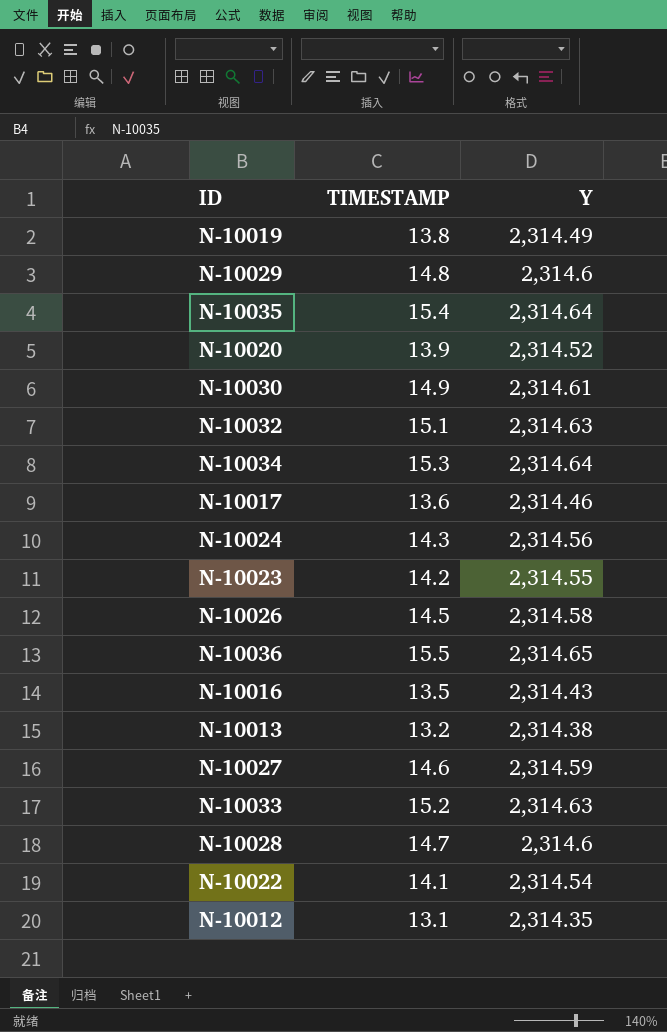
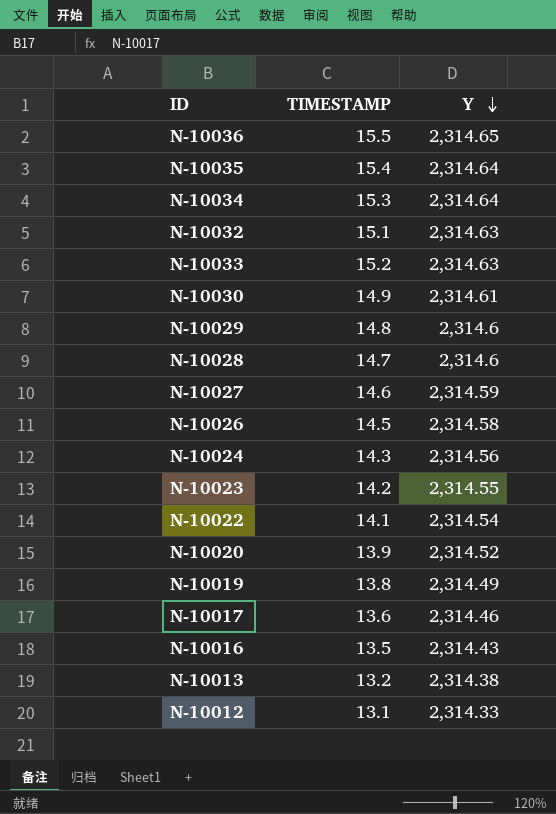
row order: none -> Y descending
N-10012 | Y: 2,314.35 -> 2,314.33

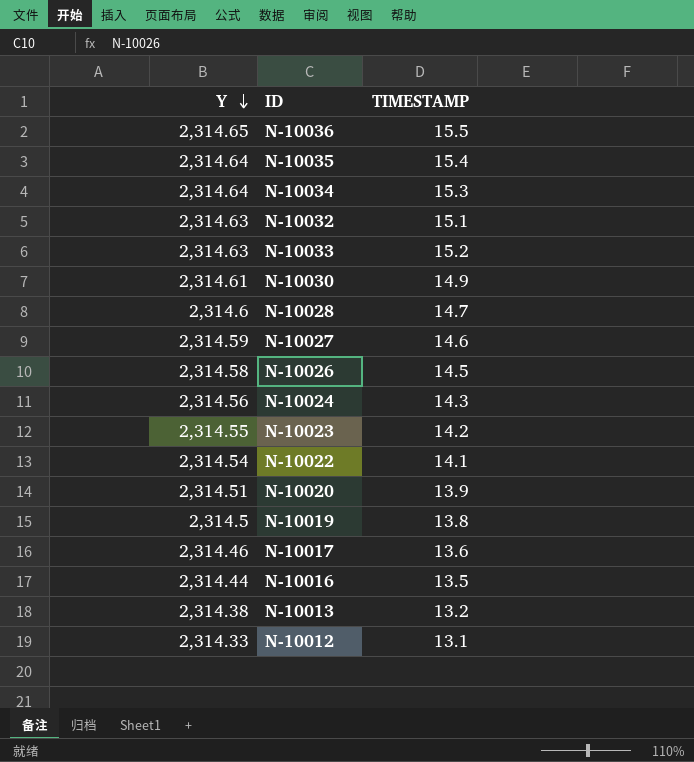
column Y | position: 3 -> 1
row N-10029: 14.8 | 2,314.6 -> none
N-10020 | Y: 2,314.52 -> 2,314.51
N-10019 | Y: 2,314.49 -> 2,314.5
N-10016 | Y: 2,314.43 -> 2,314.44

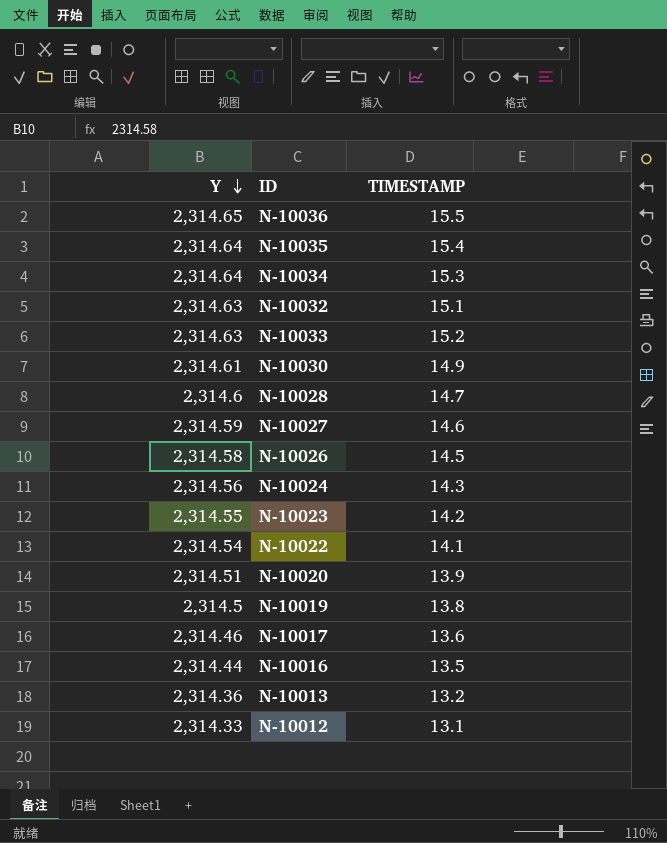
N-10013 | Y: 2,314.38 -> 2,314.36

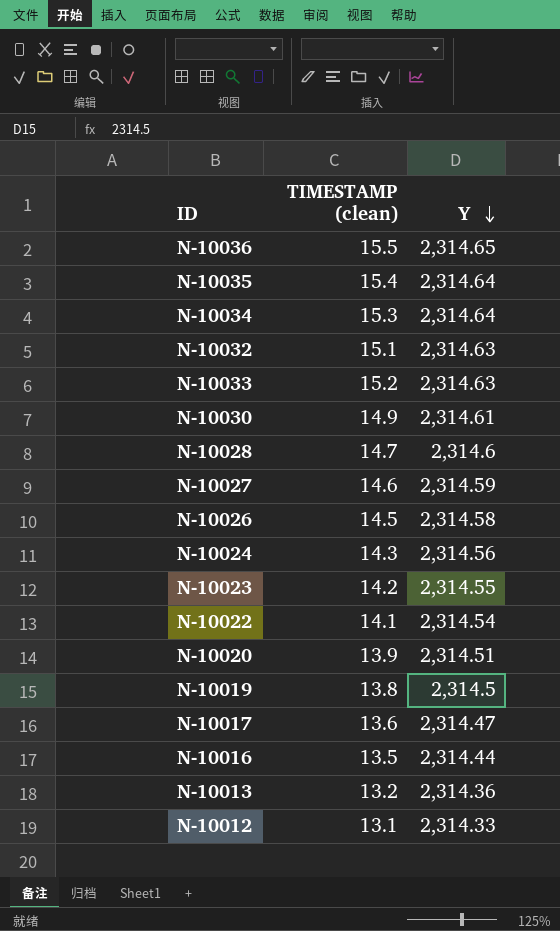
column name: TIMESTAMP -> TIMESTAMP (clean)
column Y | position: 1 -> 3
N-10017 | Y: 2,314.46 -> 2,314.47

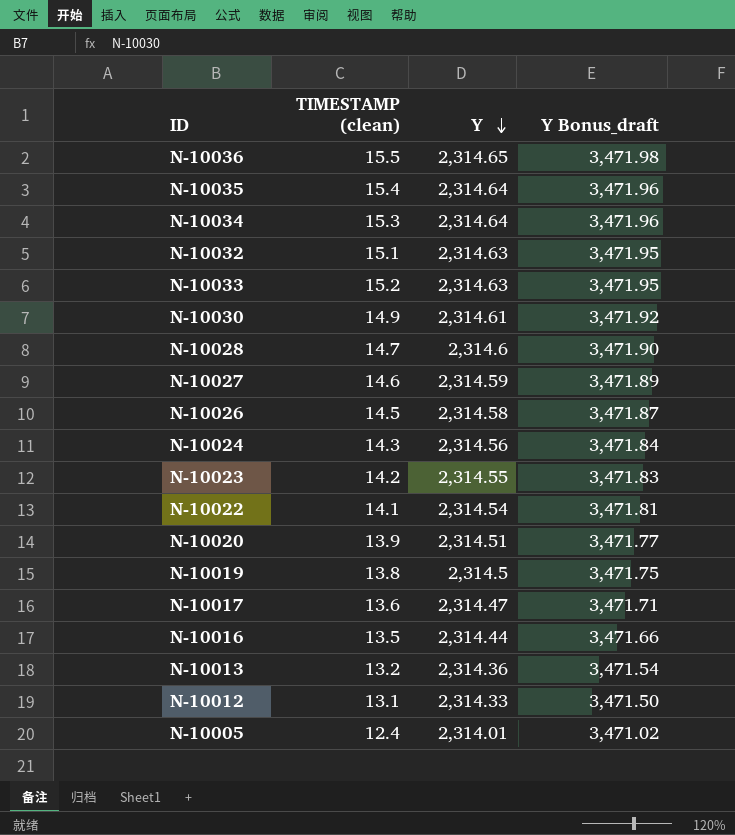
column Y Bonus_draft | formula: none -> [Y] * 1.5
row N-10005: none -> 12.4 | 2,314.01 | 3,471.02

